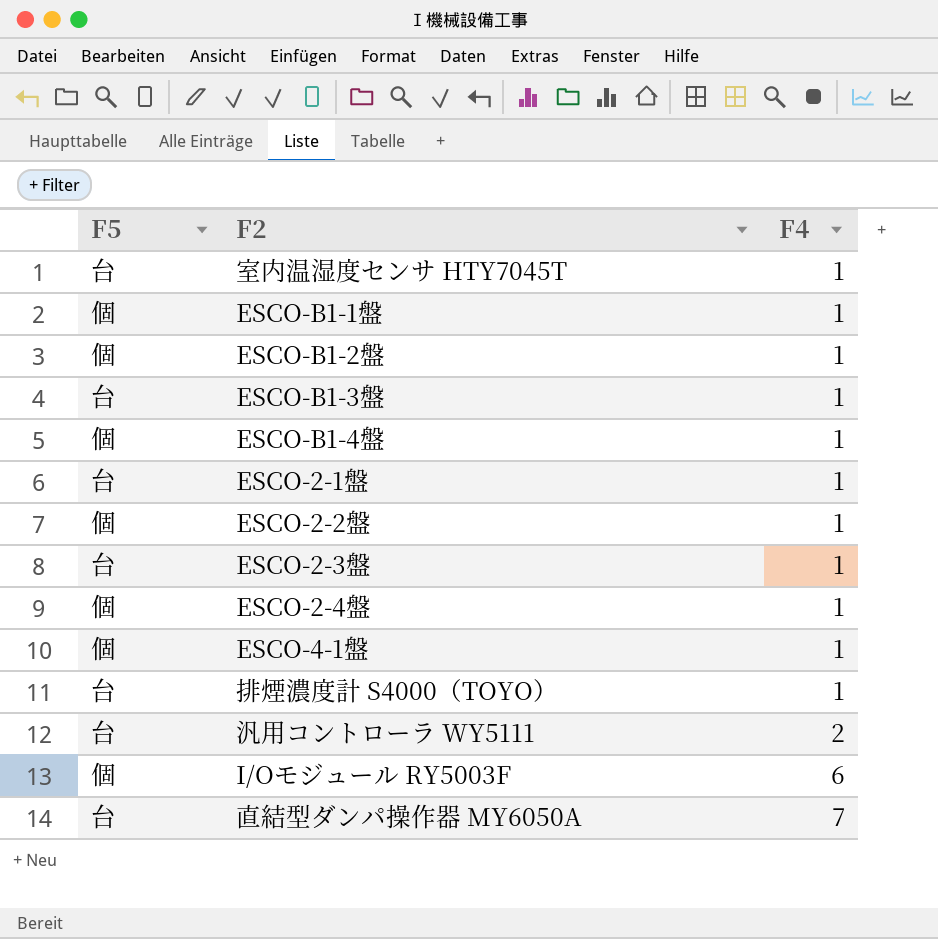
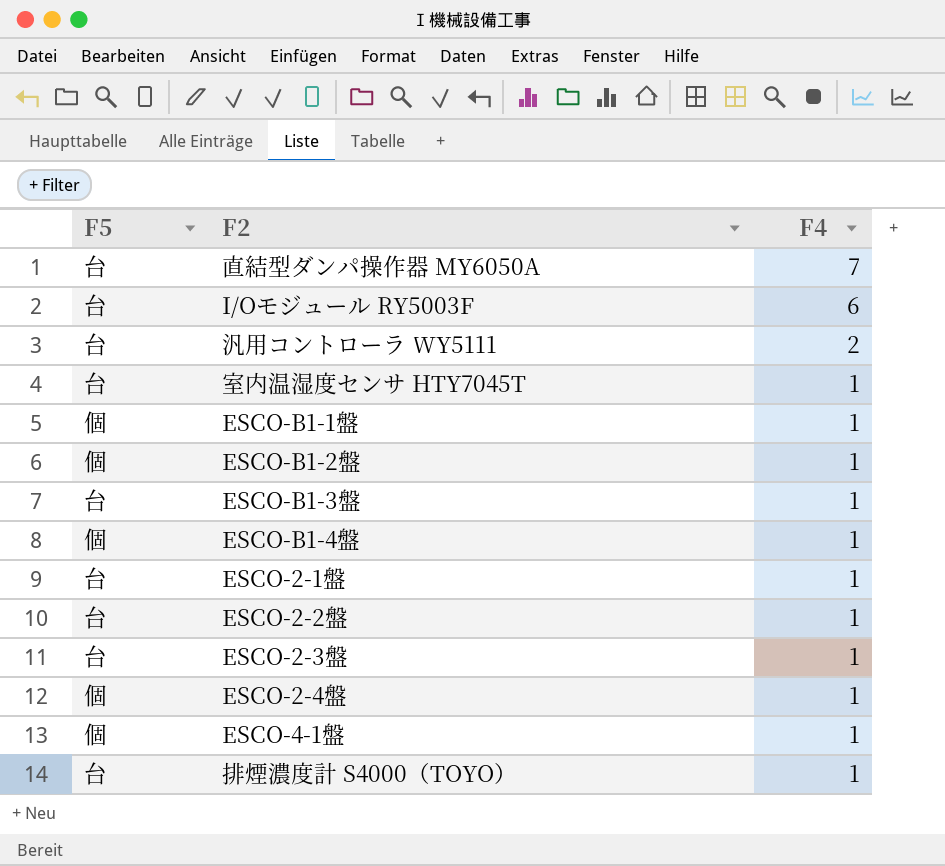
row order: F4 ascending -> F4 descending
I/Oモジュール RY5003F | F5: 個 -> 台
ESCO-2-2盤 | F5: 個 -> 台

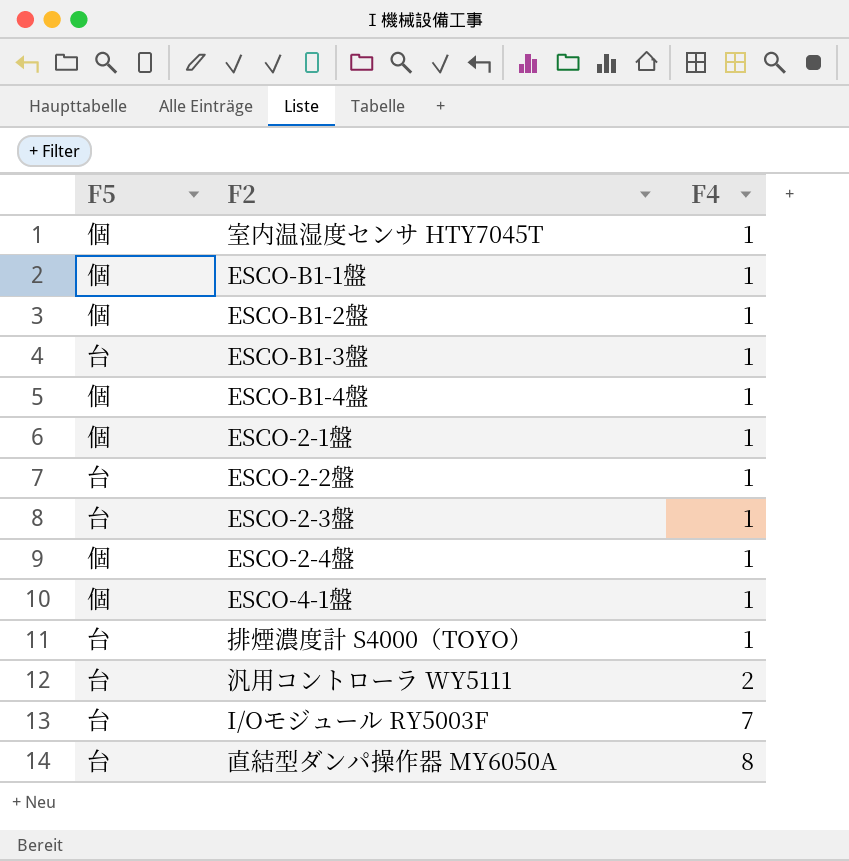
row order: F4 descending -> F4 ascending
室内温湿度センサ HTY7045T | F5: 台 -> 個
ESCO-2-1盤 | F5: 台 -> 個
I/Oモジュール RY5003F | F4: 6 -> 7
直結型ダンパ操作器 MY6050A | F4: 7 -> 8

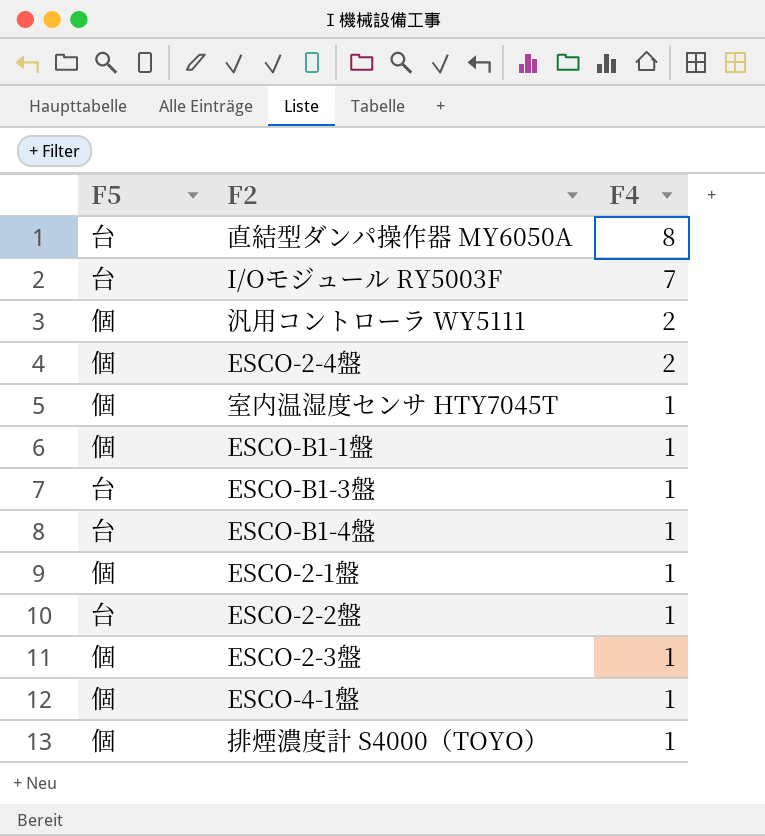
row order: F4 ascending -> F4 descending
row ESCO-B1-2盤: 個 | 1 -> none
汎用コントローラ WY5111 | F5: 台 -> 個
ESCO-2-4盤 | F4: 1 -> 2
ESCO-B1-4盤 | F5: 個 -> 台
ESCO-2-3盤 | F5: 台 -> 個
排煙濃度計 S4000（TOYO） | F5: 台 -> 個

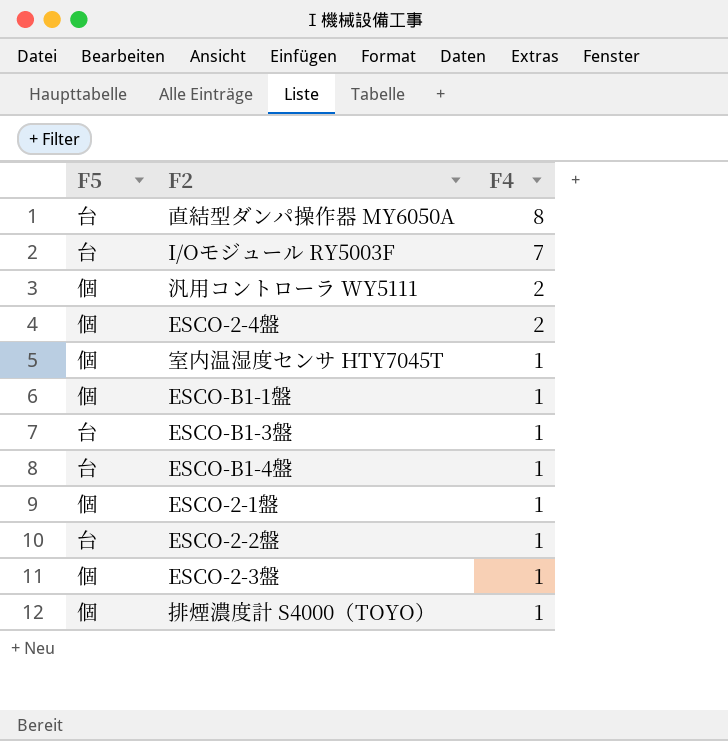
row ESCO-4-1盤: 個 | 1 -> none

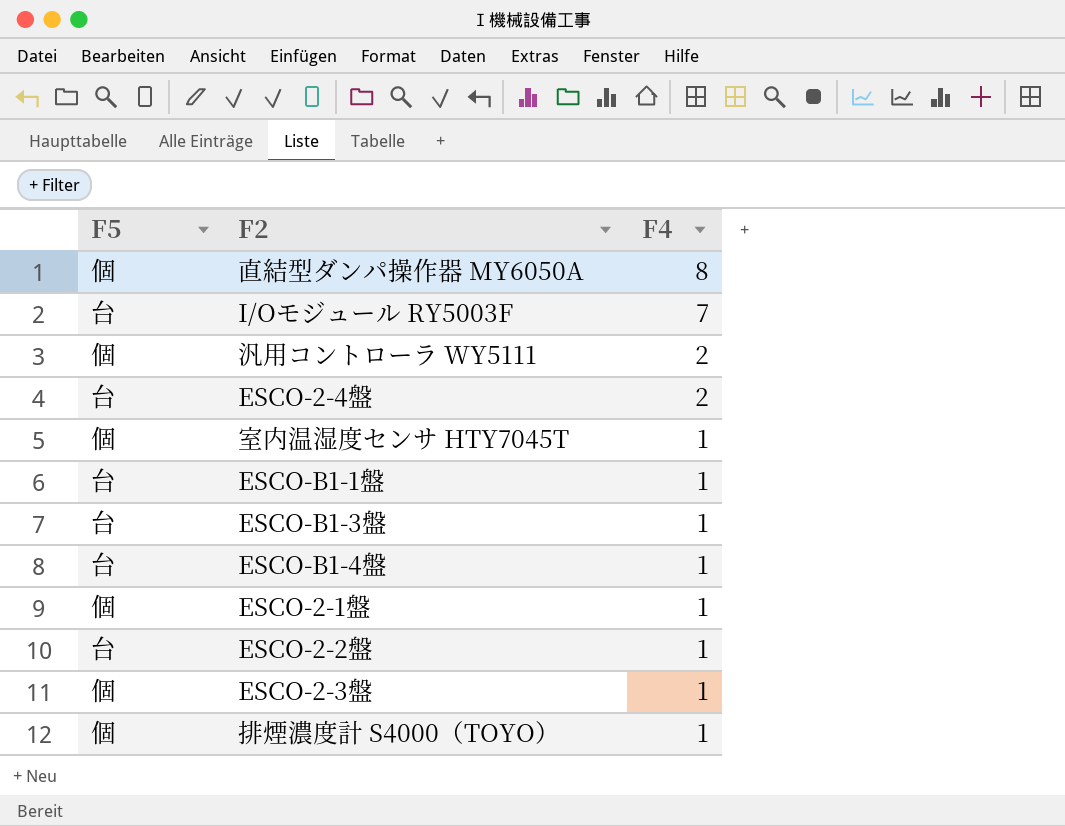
直結型ダンパ操作器 MY6050A | F5: 台 -> 個
ESCO-2-4盤 | F5: 個 -> 台
ESCO-B1-1盤 | F5: 個 -> 台

